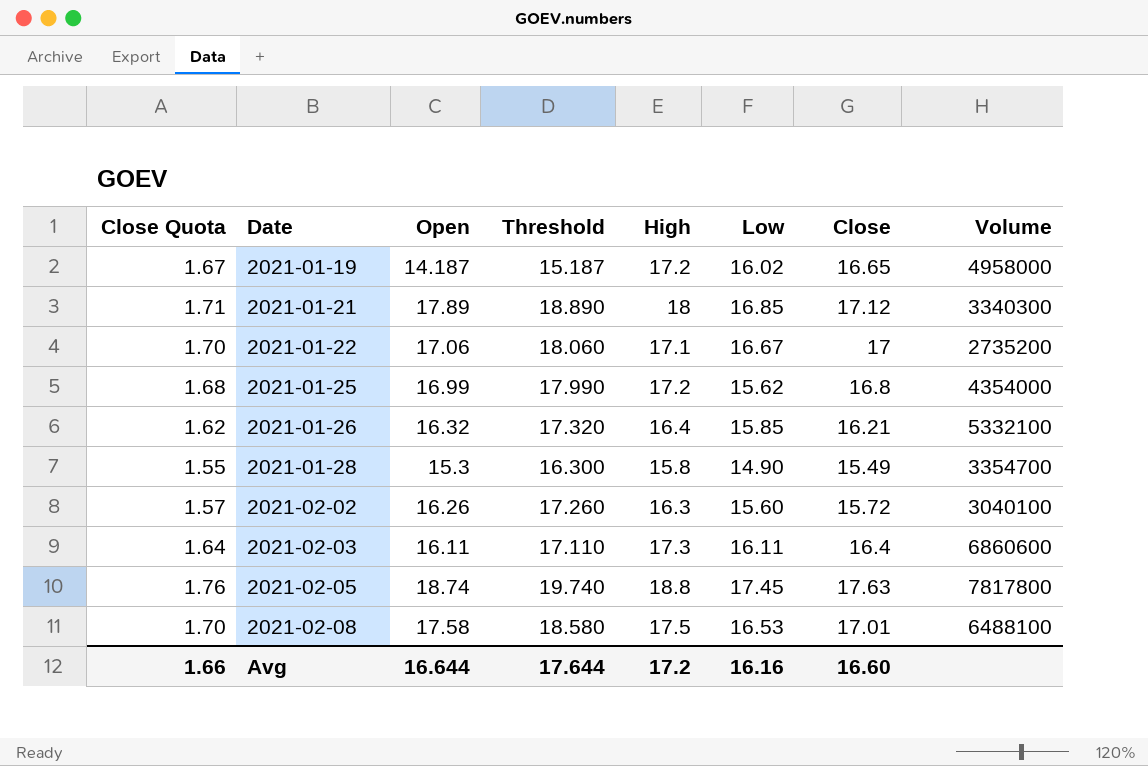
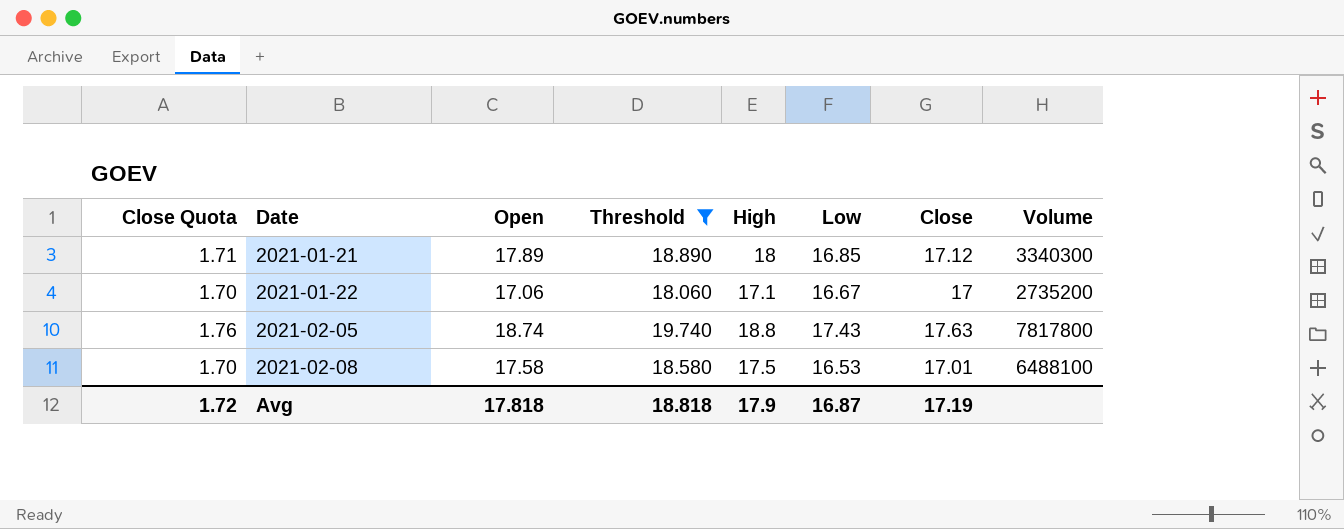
filter: none -> Threshold >= 18.060
2021-02-05 | Low: 17.45 -> 17.43
Avg | Close Quota: 1.66 -> 1.72
Avg | Open: 16.644 -> 17.818
Avg | Threshold: 17.644 -> 18.818
Avg | High: 17.2 -> 17.9
Avg | Low: 16.16 -> 16.87
Avg | Close: 16.60 -> 17.19

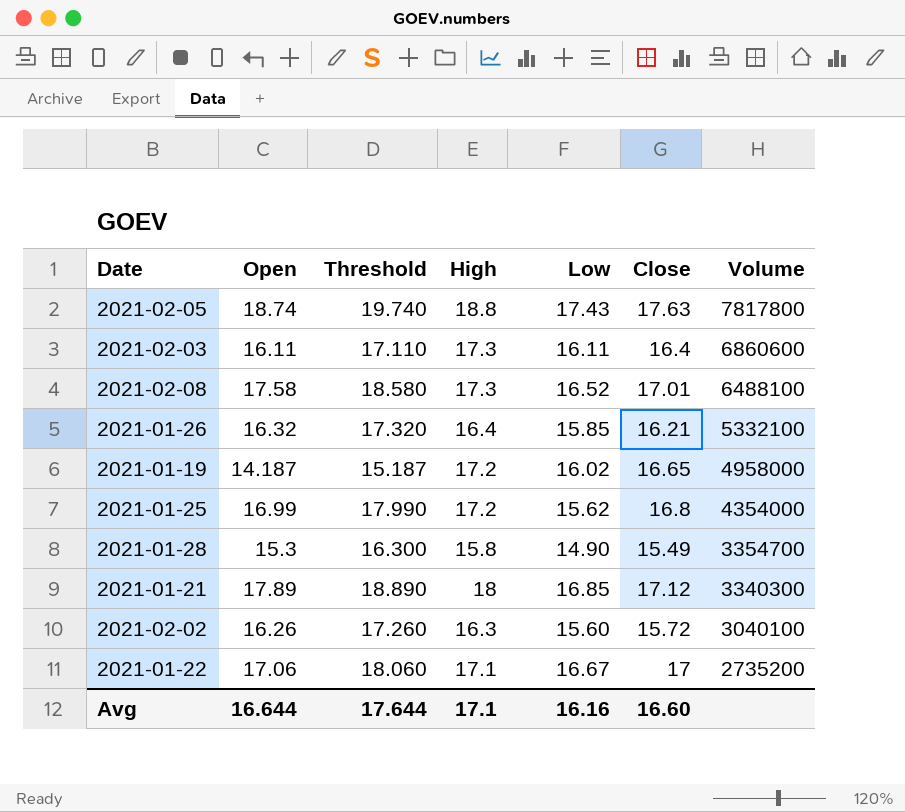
filter: Threshold >= 18.060 -> none
row order: Date ascending -> Volume descending
column Close Quota | formula: [Close] * 0.1 -> none
2021-02-08 | High: 17.5 -> 17.3
2021-02-08 | Low: 16.53 -> 16.52
Avg | Open: 17.818 -> 16.644
Avg | Threshold: 18.818 -> 17.644
Avg | High: 17.9 -> 17.1
Avg | Low: 16.87 -> 16.16
Avg | Close: 17.19 -> 16.60

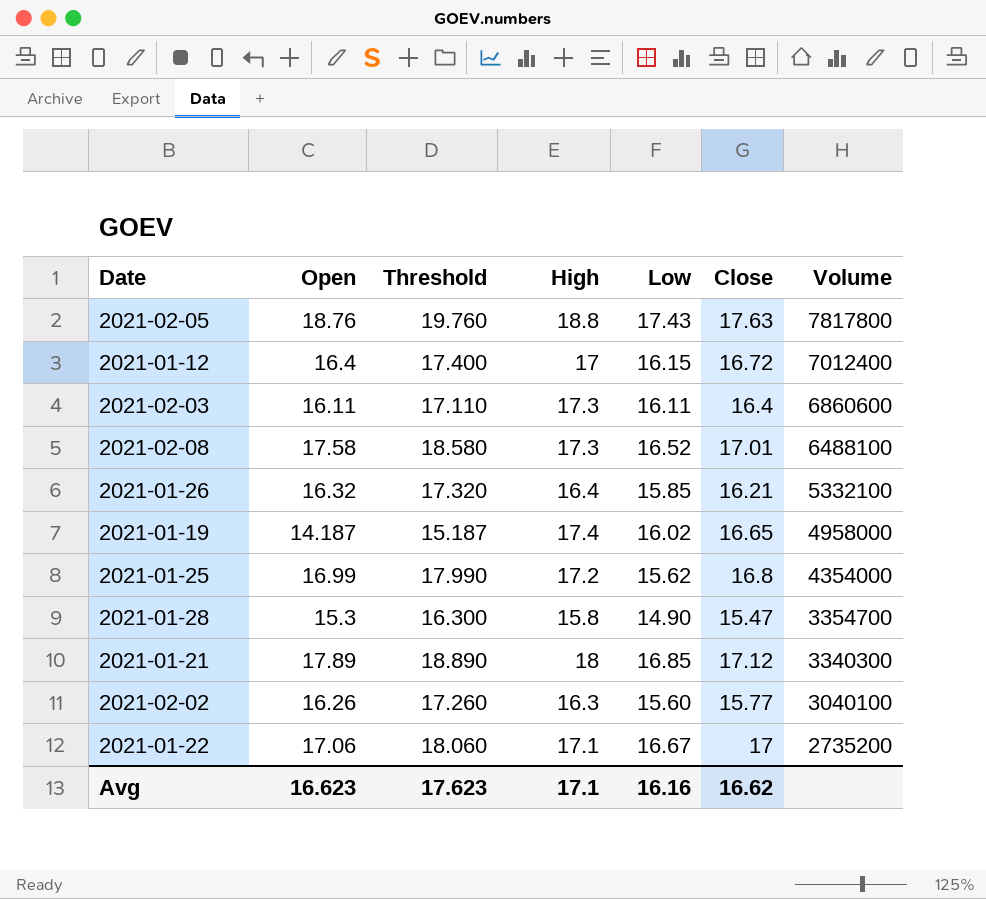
2021-02-05 | Open: 18.74 -> 18.76
2021-02-05 | Threshold: 19.740 -> 19.760
row 2021-01-12: none -> 16.4 | 17.400 | 17 | 16.15 | 16.72 | 7012400
2021-01-19 | High: 17.2 -> 17.4
2021-01-28 | Close: 15.49 -> 15.47
2021-02-02 | Close: 15.72 -> 15.77
Avg | Open: 16.644 -> 16.623
Avg | Threshold: 17.644 -> 17.623
Avg | Close: 16.60 -> 16.62

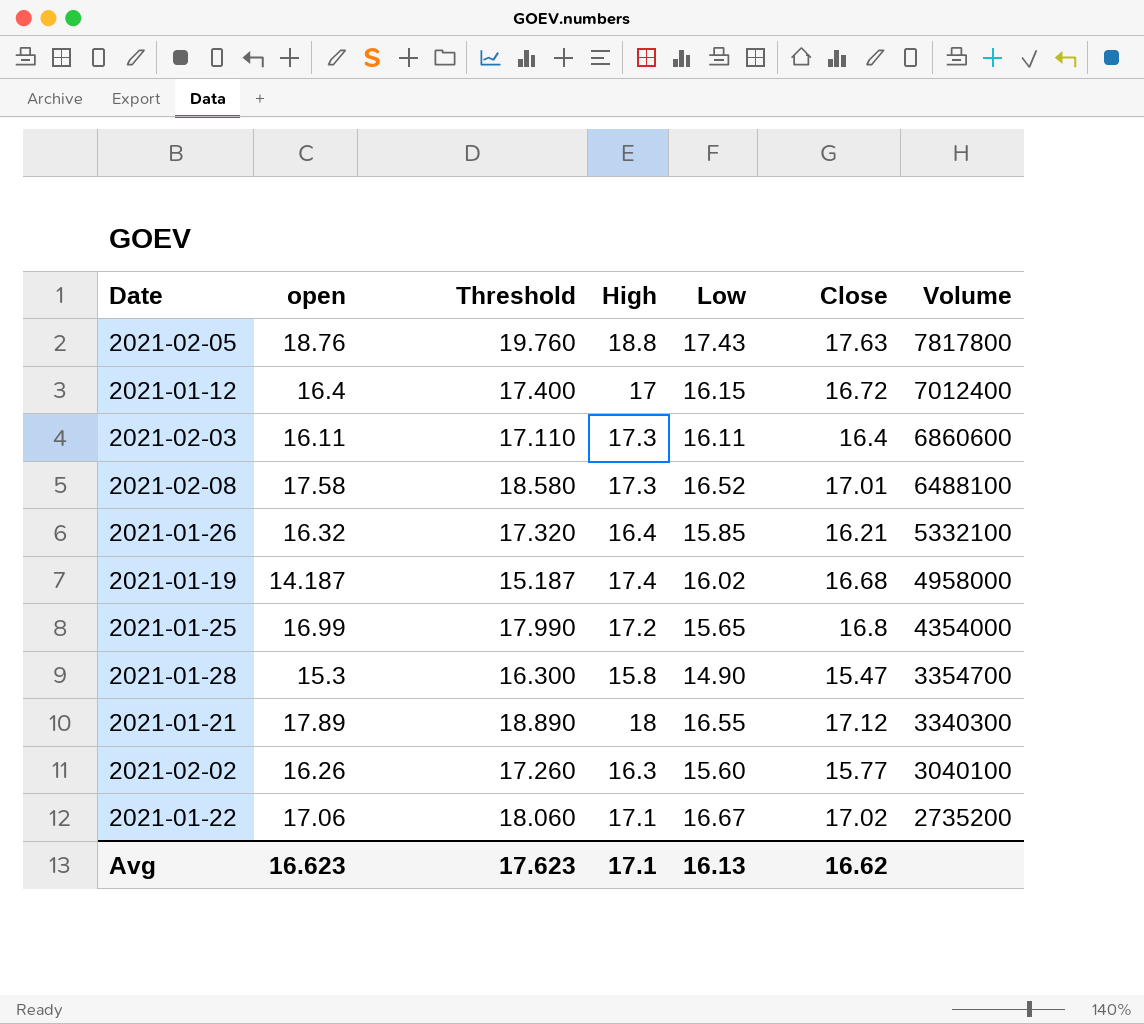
column name: Open -> open
2021-01-19 | Close: 16.65 -> 16.68
2021-01-25 | Low: 15.62 -> 15.65
2021-01-21 | Low: 16.85 -> 16.55
2021-01-22 | Close: 17 -> 17.02
Avg | Low: 16.16 -> 16.13

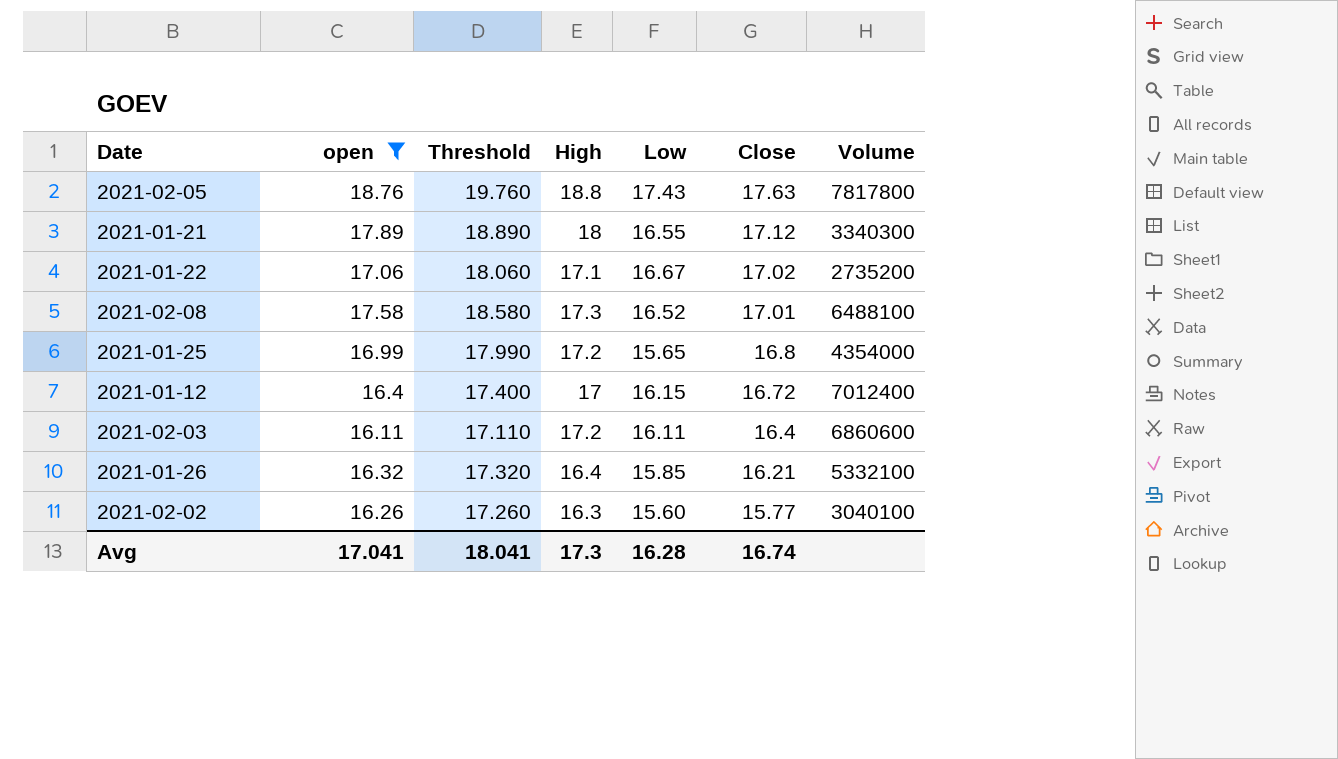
filter: none -> open >= 16.11
row order: Volume descending -> Close descending
2021-02-03 | High: 17.3 -> 17.2
Avg | open: 16.623 -> 17.041
Avg | Threshold: 17.623 -> 18.041
Avg | High: 17.1 -> 17.3
Avg | Low: 16.13 -> 16.28
Avg | Close: 16.62 -> 16.74

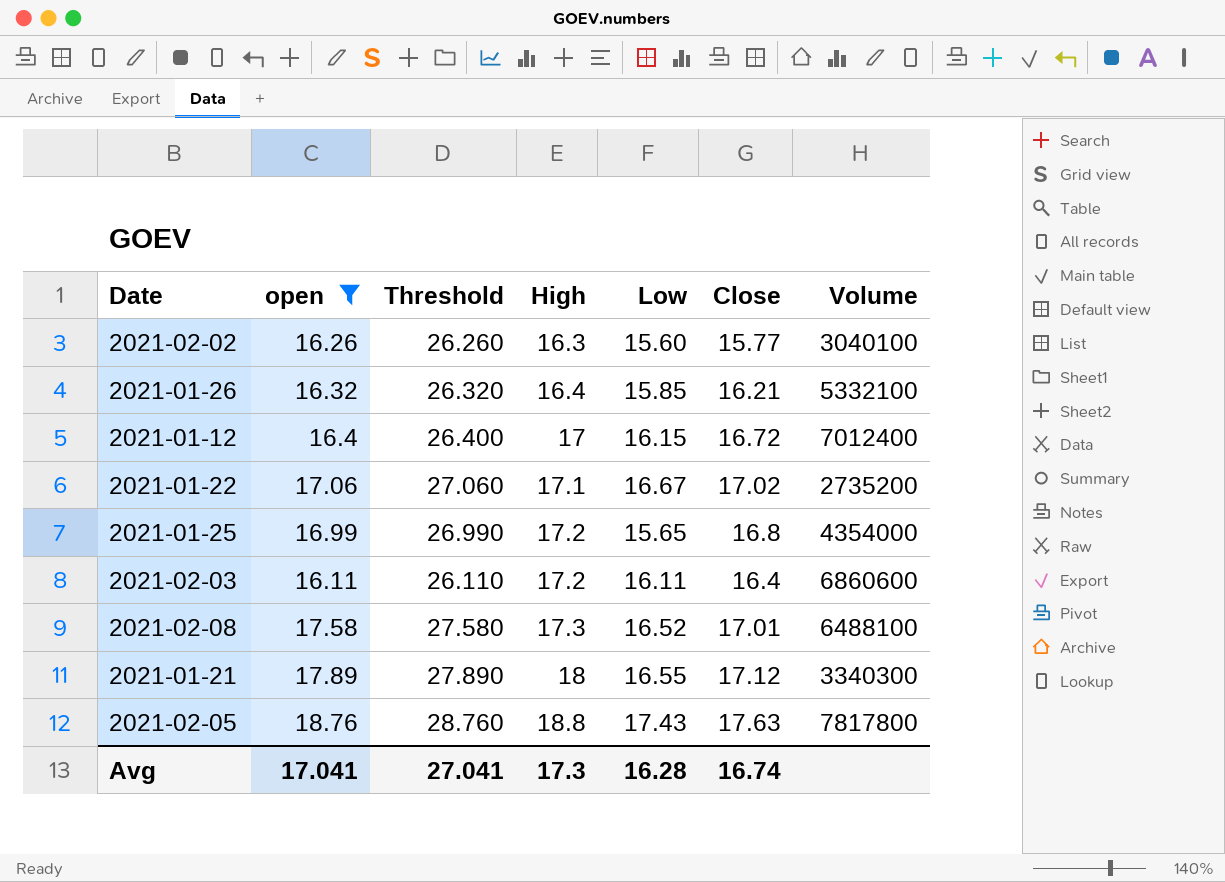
row order: Close descending -> High ascending
column Threshold | formula: [open] + 1 -> [open] + 10
Avg | Threshold: 18.041 -> 27.041

